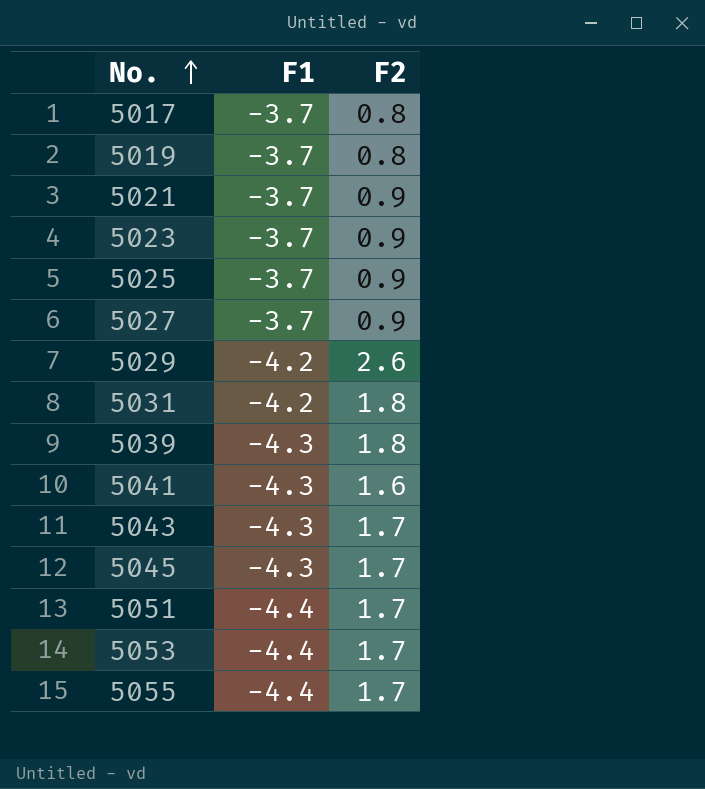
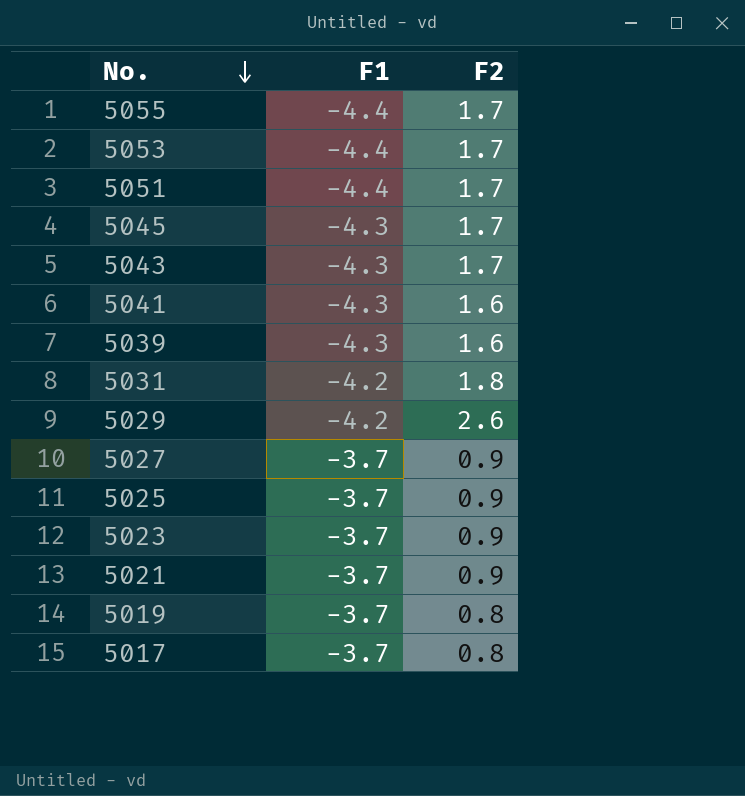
row order: No. ascending -> No. descending
5039 | F2: 1.8 -> 1.6

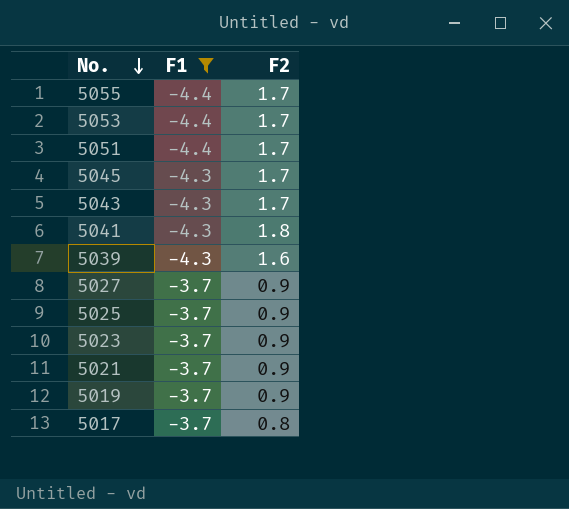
filter: none -> F1 != -4.2
5041 | F2: 1.6 -> 1.8
5019 | F2: 0.8 -> 0.9

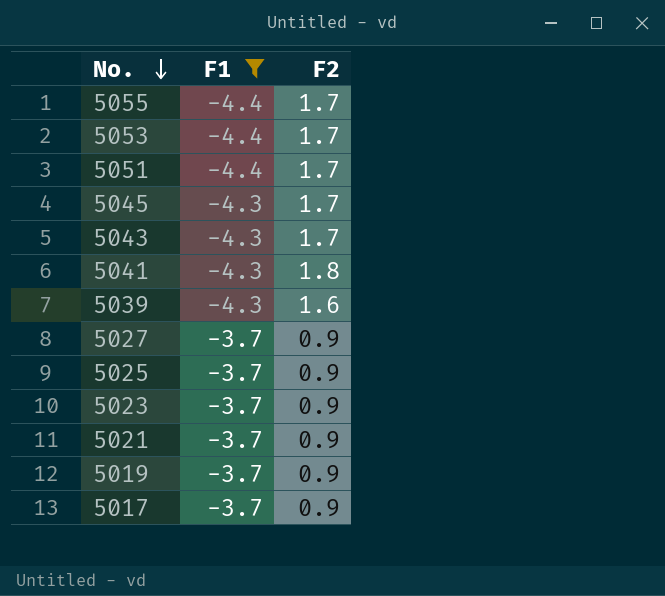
5017 | F2: 0.8 -> 0.9

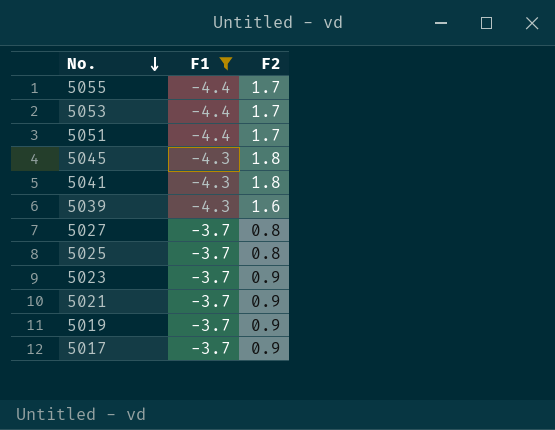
row 5043: -4.3 | 1.7 -> none
5045 | F2: 1.7 -> 1.8
5027 | F2: 0.9 -> 0.8
5025 | F2: 0.9 -> 0.8

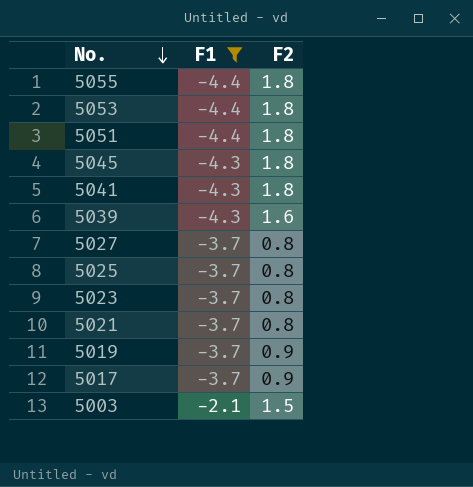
5055 | F2: 1.7 -> 1.8
5053 | F2: 1.7 -> 1.8
5051 | F2: 1.7 -> 1.8
5023 | F2: 0.9 -> 0.8
5021 | F2: 0.9 -> 0.8
row 5003: none -> -2.1 | 1.5

